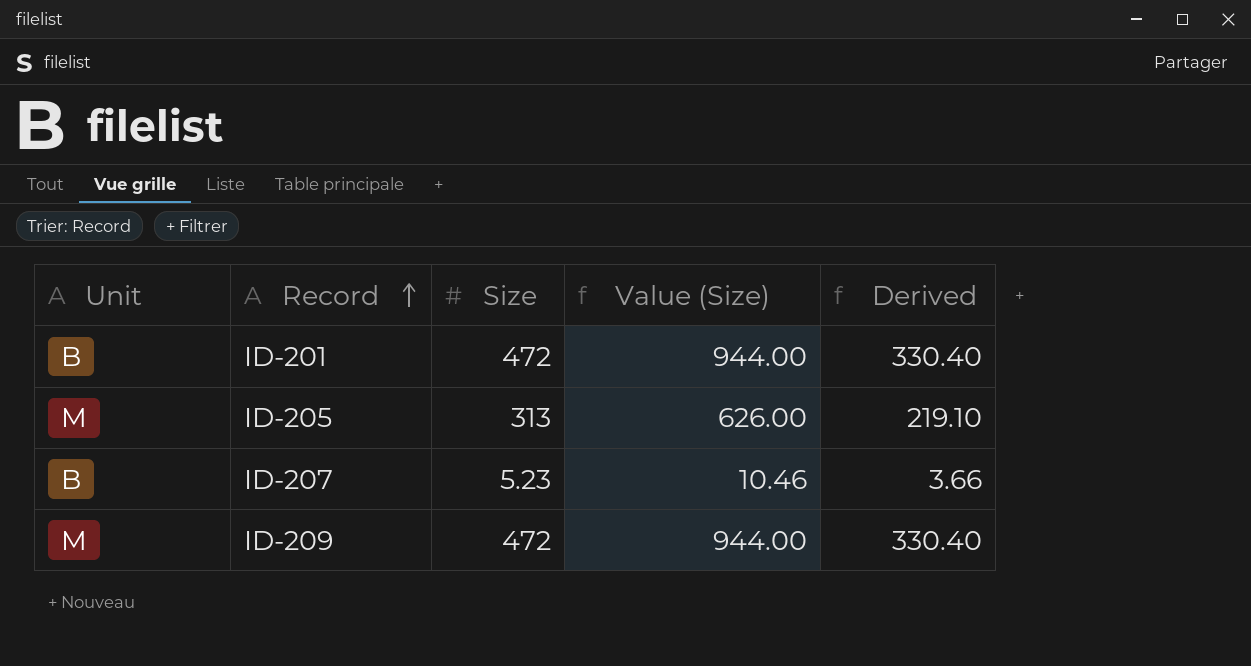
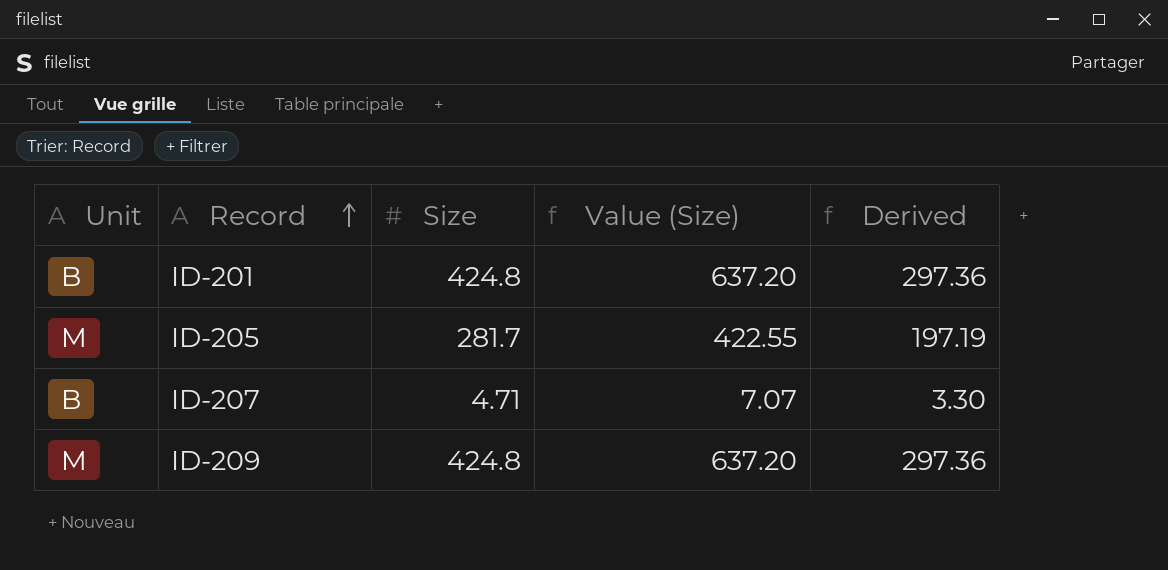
column Value (Size) | formula: [Size] * 2 -> [Size] * 1.5
ID-201 | Size: 472 -> 424.8
ID-201 | Derived: 330.40 -> 297.36
ID-205 | Size: 313 -> 281.7
ID-205 | Derived: 219.10 -> 197.19
ID-207 | Size: 5.23 -> 4.71
ID-207 | Derived: 3.66 -> 3.30
ID-209 | Size: 472 -> 424.8
ID-209 | Derived: 330.40 -> 297.36

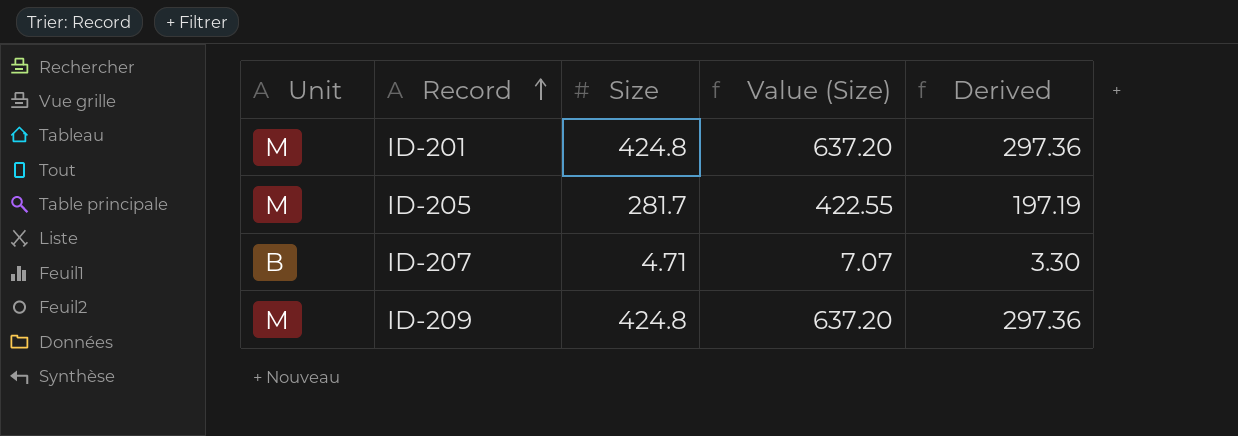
ID-201 | Unit: B -> M

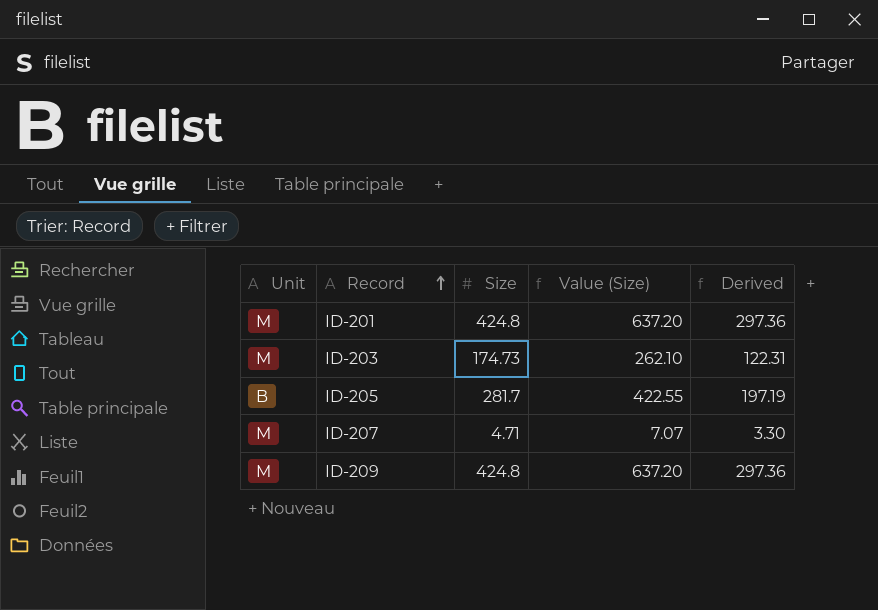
row ID-203: none -> M | 174.73 | 262.10 | 122.31
ID-205 | Unit: M -> B
ID-207 | Unit: B -> M

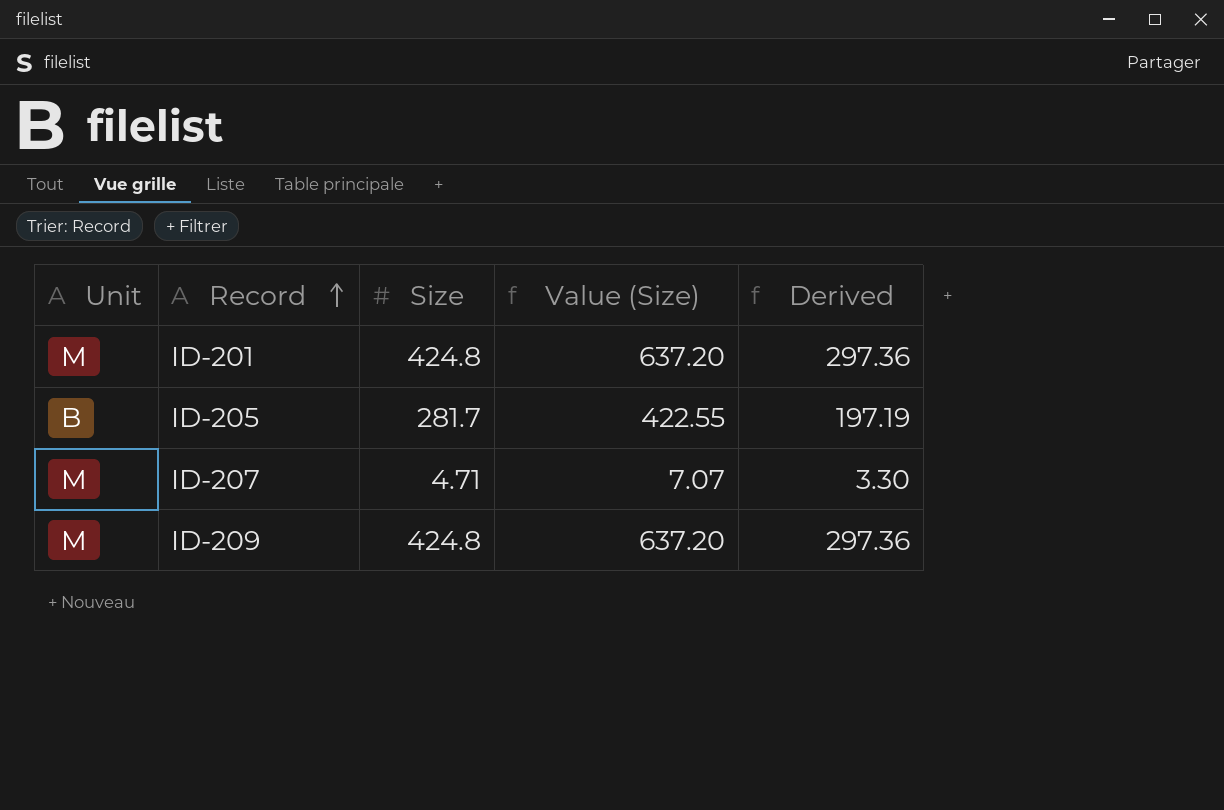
row ID-203: M | 174.73 | 262.10 | 122.31 -> none

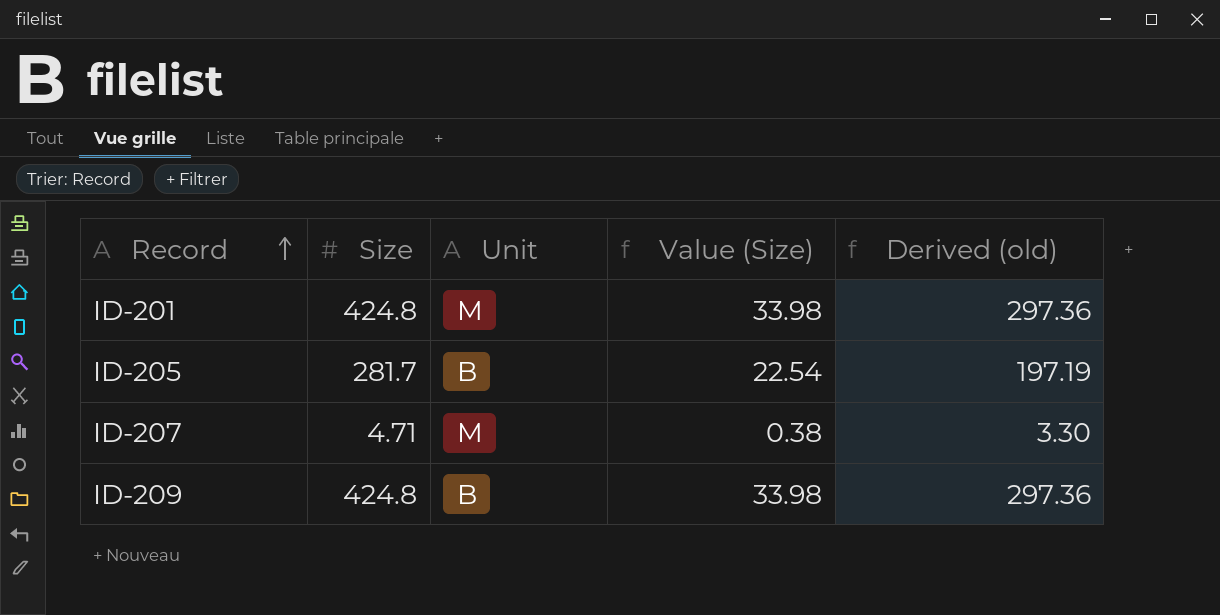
column Unit | position: 1 -> 3
column Value (Size) | formula: [Size] * 1.5 -> [Size] * 0.08
column name: Derived -> Derived (old)
ID-209 | Unit: M -> B

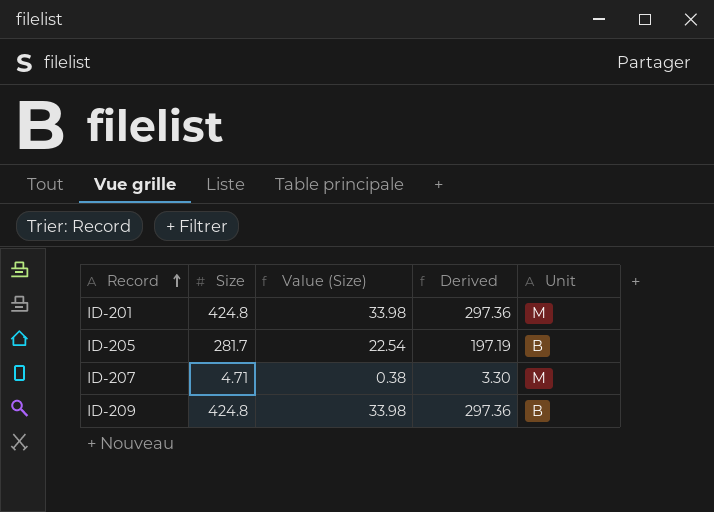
column name: Derived (old) -> Derived
column Unit | position: 3 -> 5

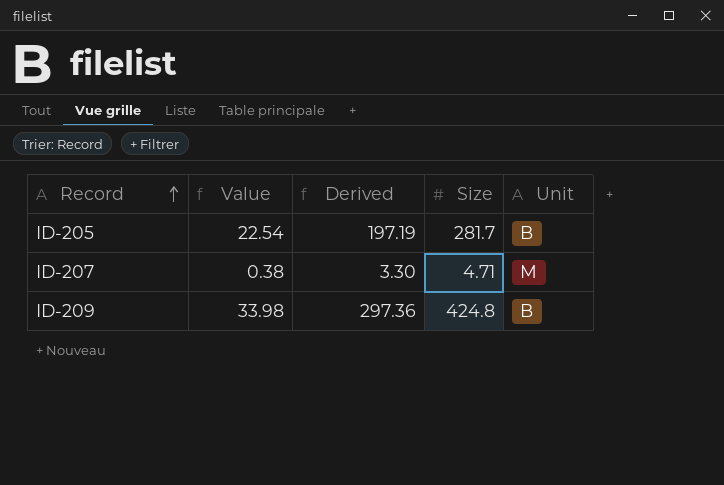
column name: Value (Size) -> Value
column Size | position: 2 -> 4
row ID-201: 424.8 | 33.98 | 297.36 | M -> none

